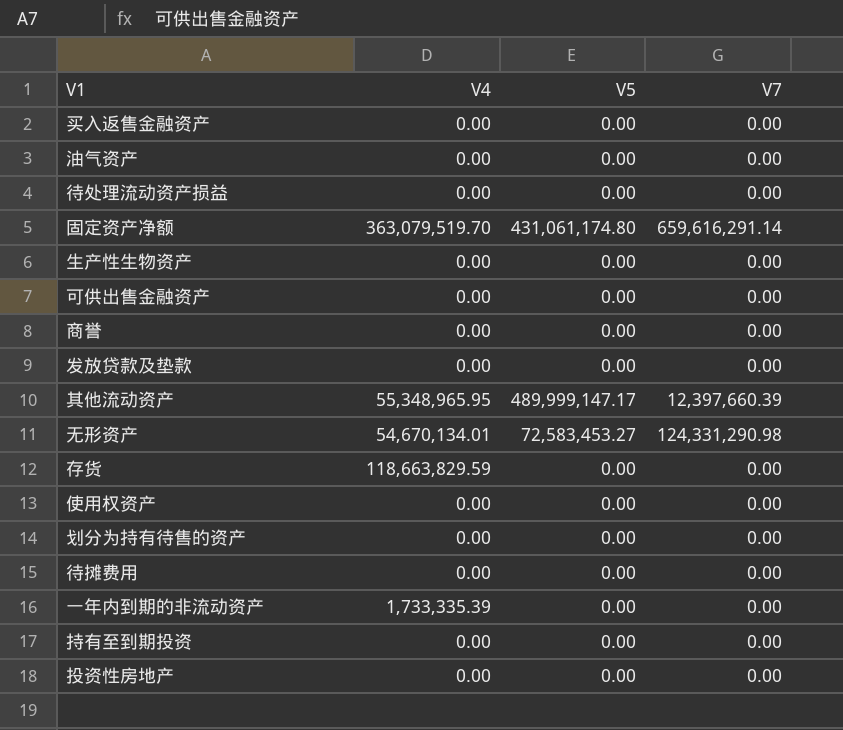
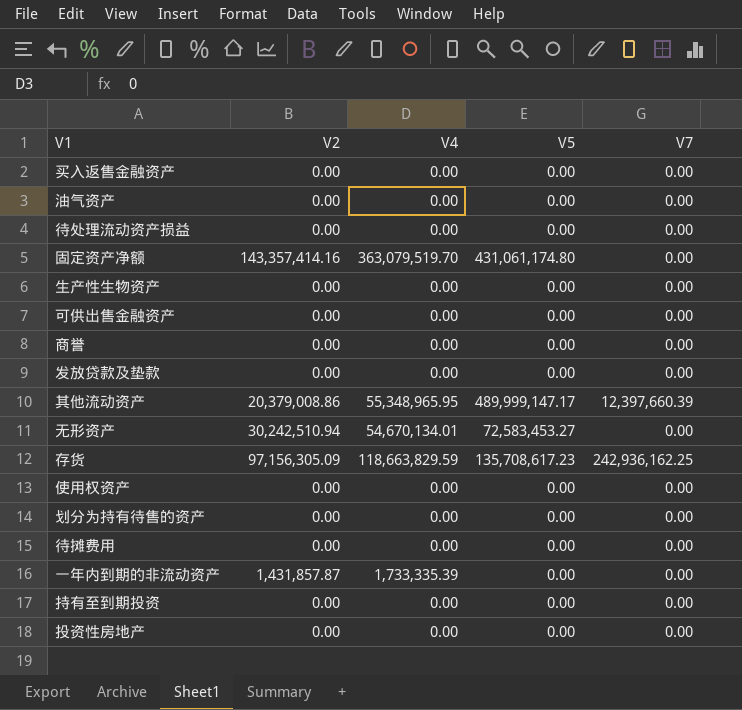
column V2 | position: none -> 2
固定资产净额 | V7: 659,616,291.14 -> 0.00
无形资产 | V7: 124,331,290.98 -> 0.00
存货 | V5: 0.00 -> 135,708,617.23
存货 | V7: 0.00 -> 242,936,162.25

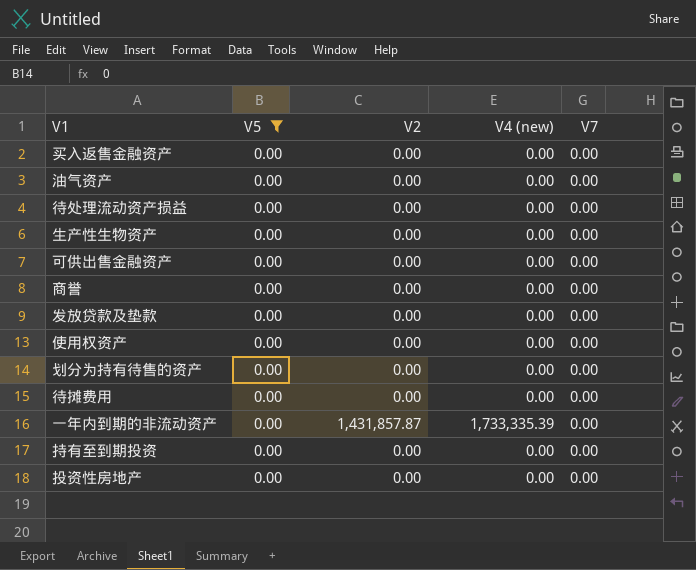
filter: none -> V5 = 0.00
column V5 | position: 4 -> 2
column name: V4 -> V4 (new)

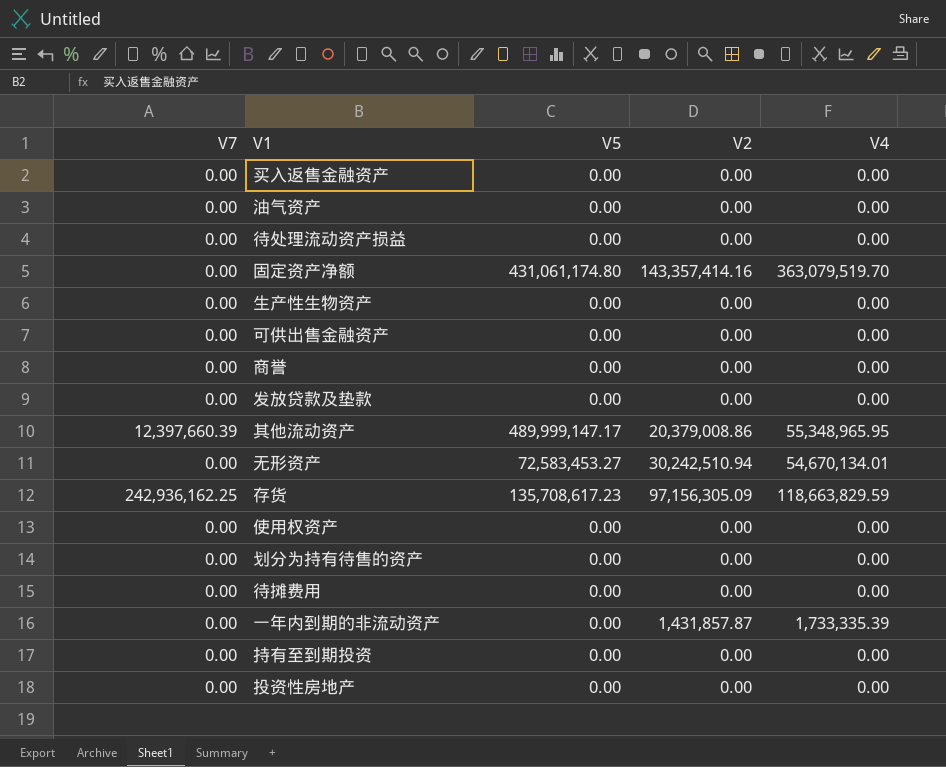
filter: V5 = 0.00 -> none
column V7 | position: 5 -> 1
column name: V4 (new) -> V4

